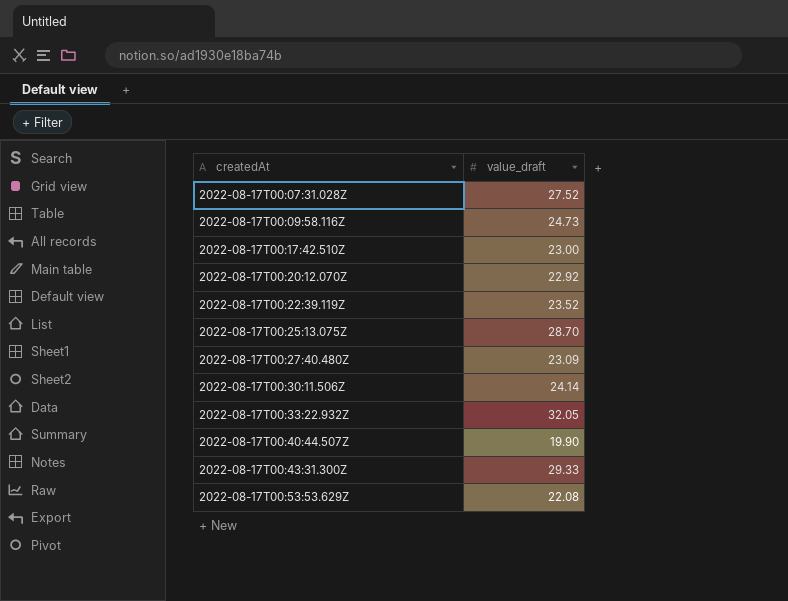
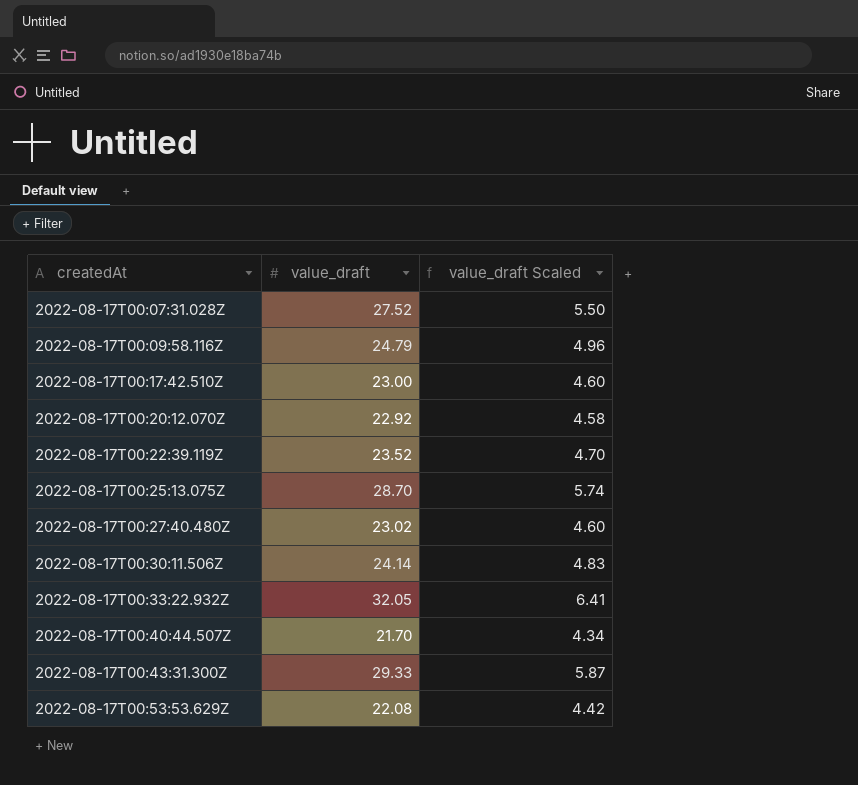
column value_draft Scaled | formula: none -> [value_draft] * 0.2
2022-08-17T00:09:58.116Z | value_draft: 24.73 -> 24.79
2022-08-17T00:27:40.480Z | value_draft: 23.09 -> 23.02
2022-08-17T00:40:44.507Z | value_draft: 19.90 -> 21.70

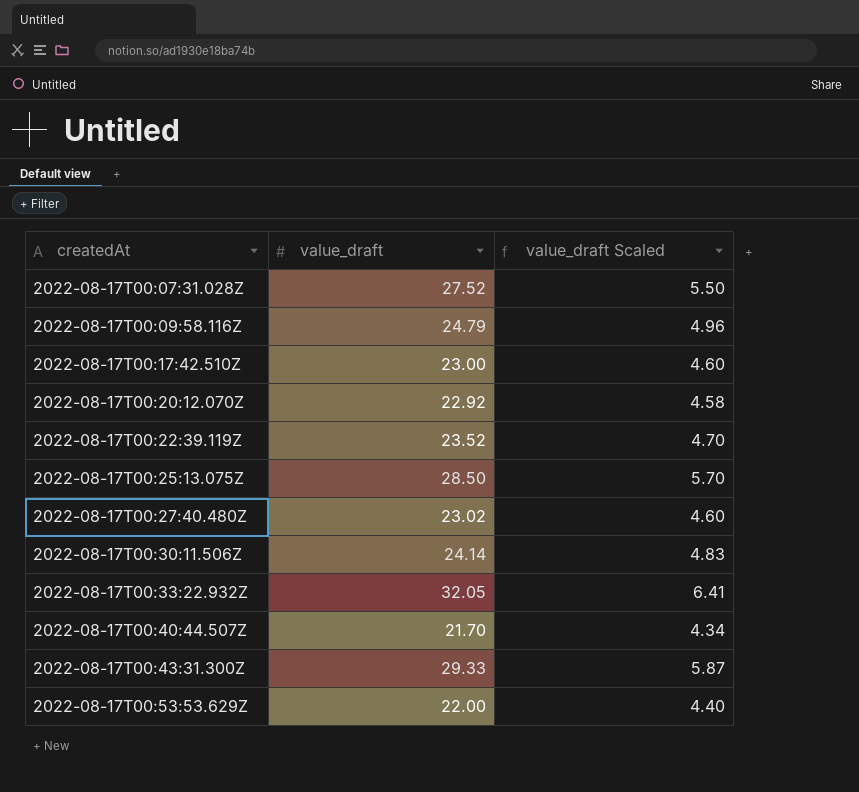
2022-08-17T00:25:13.075Z | value_draft: 28.70 -> 28.50
2022-08-17T00:25:13.075Z | value_draft Scaled: 5.74 -> 5.70
2022-08-17T00:53:53.629Z | value_draft: 22.08 -> 22.00
2022-08-17T00:53:53.629Z | value_draft Scaled: 4.42 -> 4.40

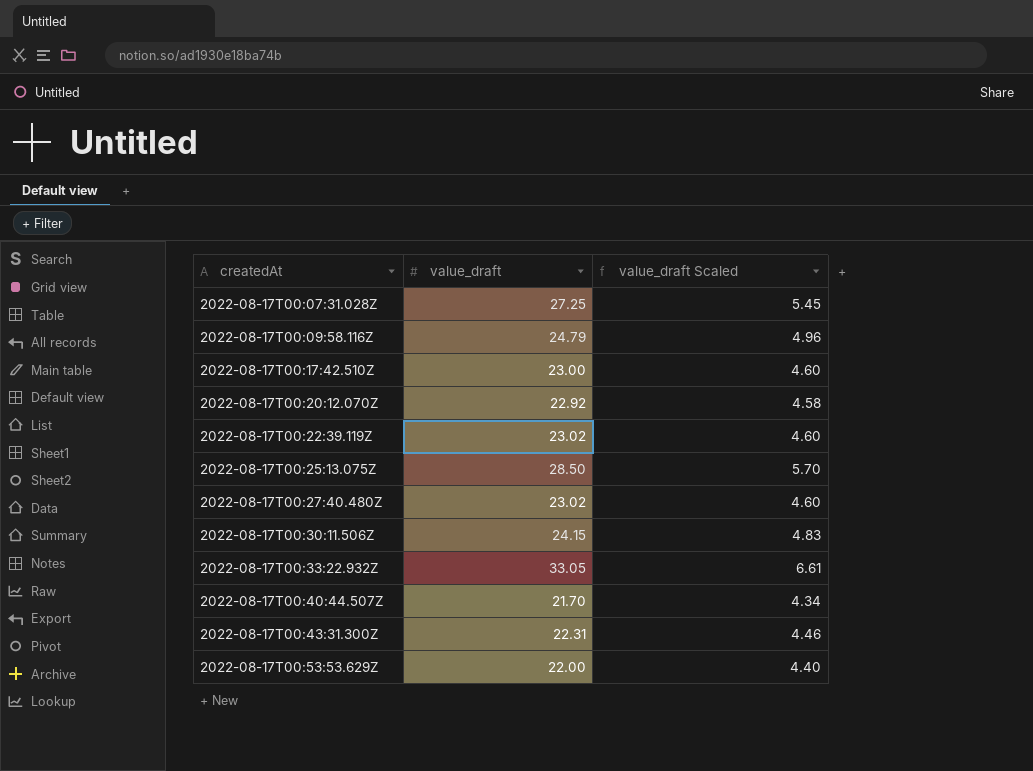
2022-08-17T00:07:31.028Z | value_draft: 27.52 -> 27.25
2022-08-17T00:07:31.028Z | value_draft Scaled: 5.50 -> 5.45
2022-08-17T00:22:39.119Z | value_draft: 23.52 -> 23.02
2022-08-17T00:22:39.119Z | value_draft Scaled: 4.70 -> 4.60
2022-08-17T00:30:11.506Z | value_draft: 24.14 -> 24.15
2022-08-17T00:33:22.932Z | value_draft: 32.05 -> 33.05
2022-08-17T00:33:22.932Z | value_draft Scaled: 6.41 -> 6.61
2022-08-17T00:43:31.300Z | value_draft: 29.33 -> 22.31
2022-08-17T00:43:31.300Z | value_draft Scaled: 5.87 -> 4.46

